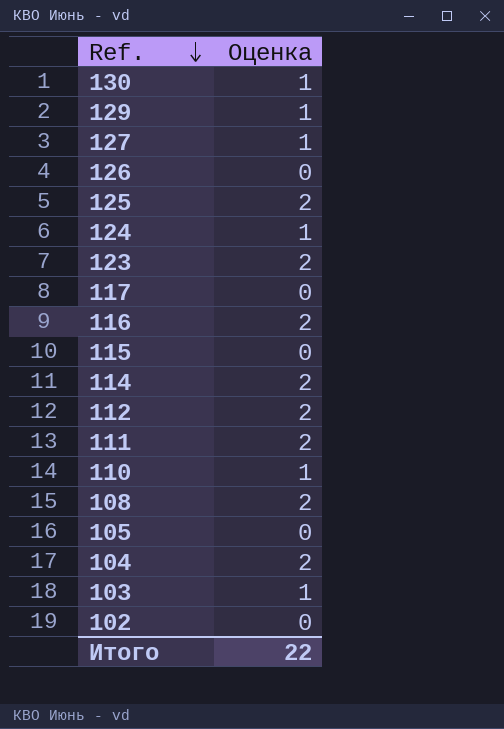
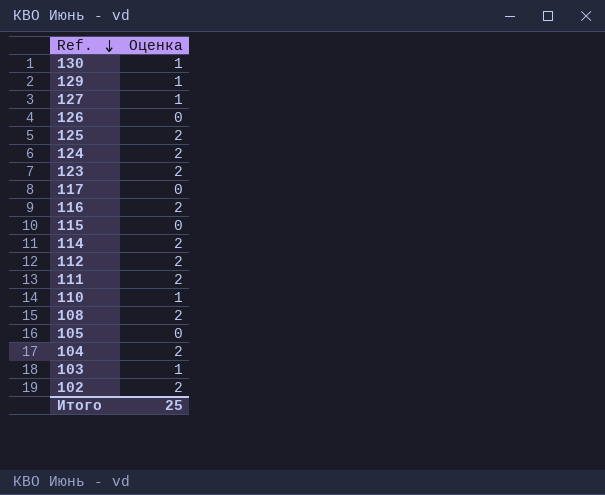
124 | Оценка: 1 -> 2
102 | Оценка: 0 -> 2
Итого | Оценка: 22 -> 25

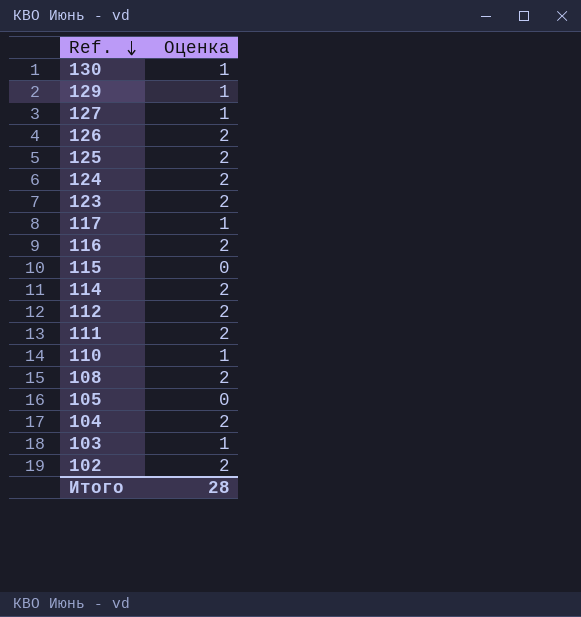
126 | Оценка: 0 -> 2
117 | Оценка: 0 -> 1
Итого | Оценка: 25 -> 28

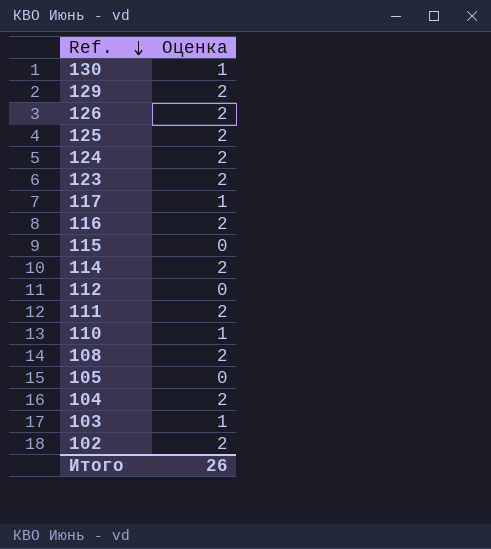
row 127: 1 -> none
129 | Оценка: 1 -> 2
112 | Оценка: 2 -> 0
Итого | Оценка: 28 -> 26

